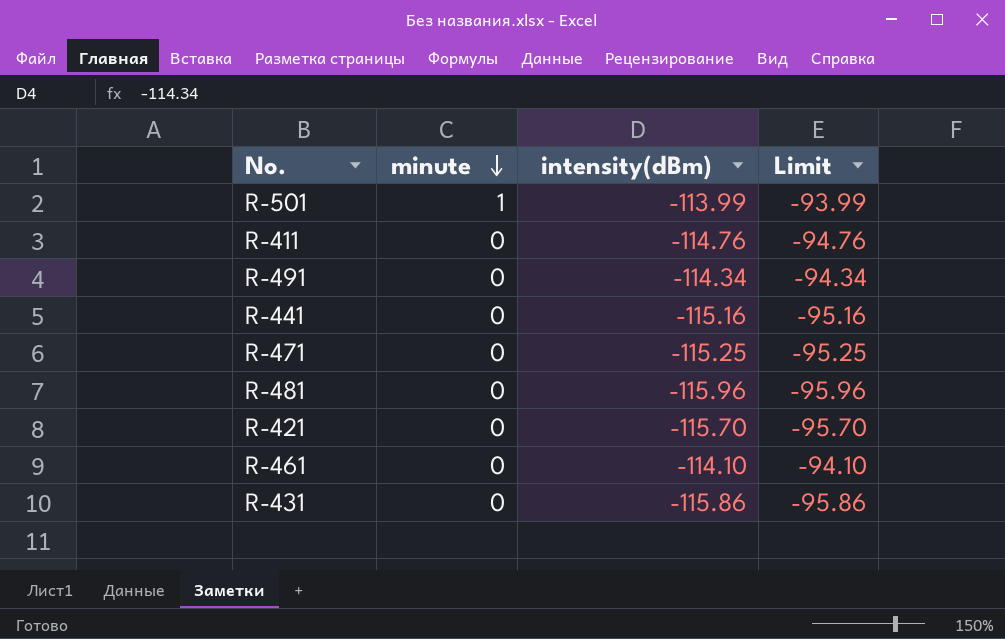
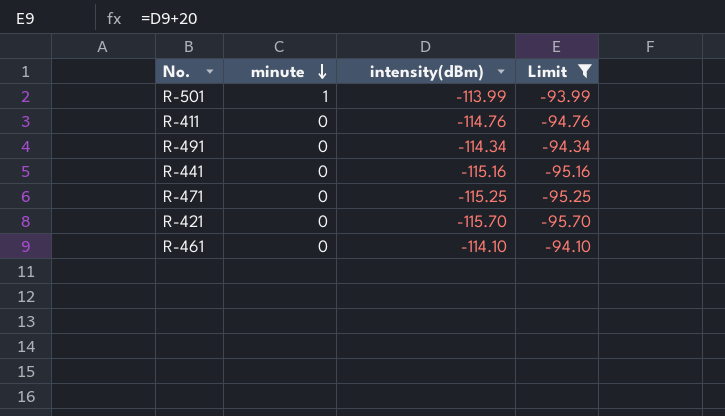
filter: none -> Limit >= -95.70

